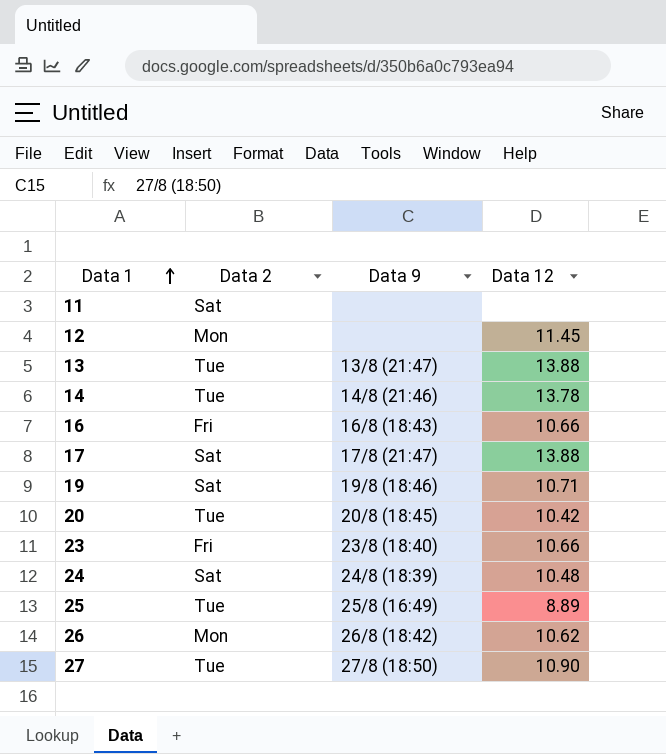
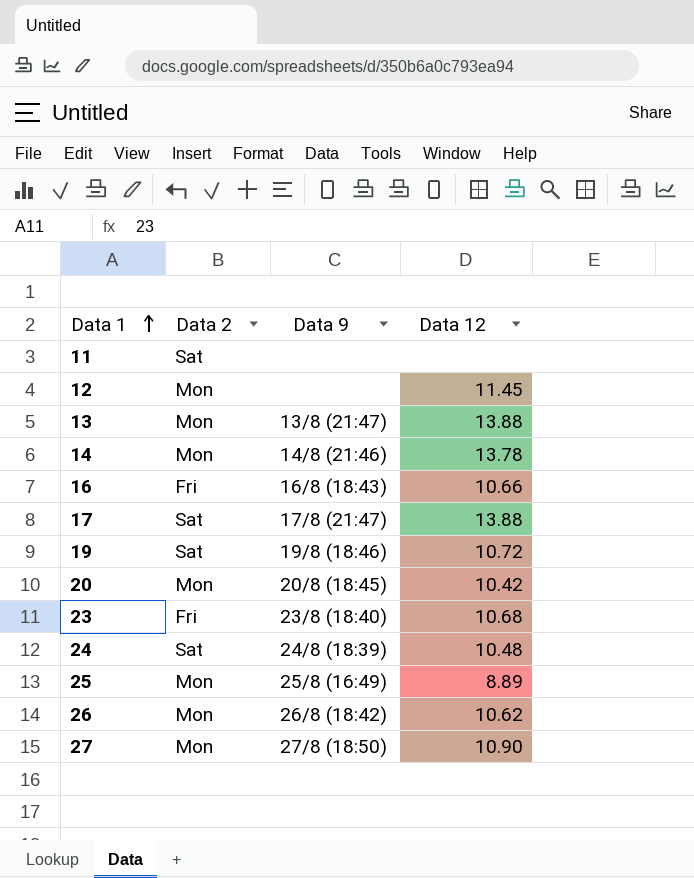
13 | Data 2: Tue -> Mon
14 | Data 2: Tue -> Mon
19 | Data 12: 10.71 -> 10.72
20 | Data 2: Tue -> Mon
23 | Data 12: 10.66 -> 10.68
25 | Data 2: Tue -> Mon
27 | Data 2: Tue -> Mon

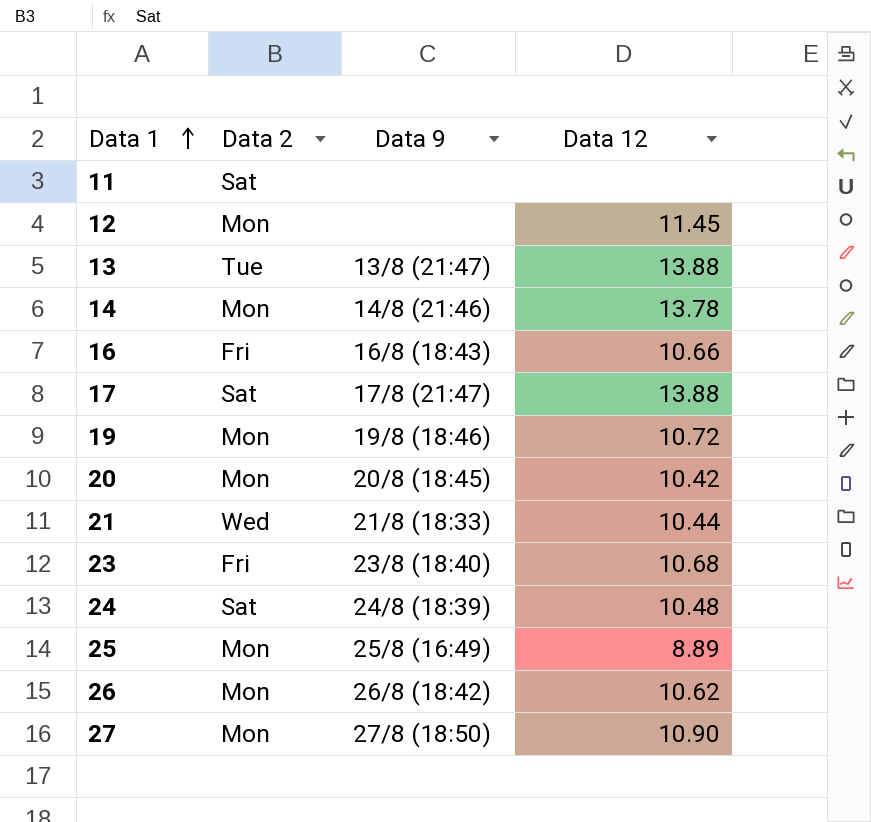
13 | Data 2: Mon -> Tue
19 | Data 2: Sat -> Mon
row 21: none -> Wed | 21/8 (18:33) | 10.44

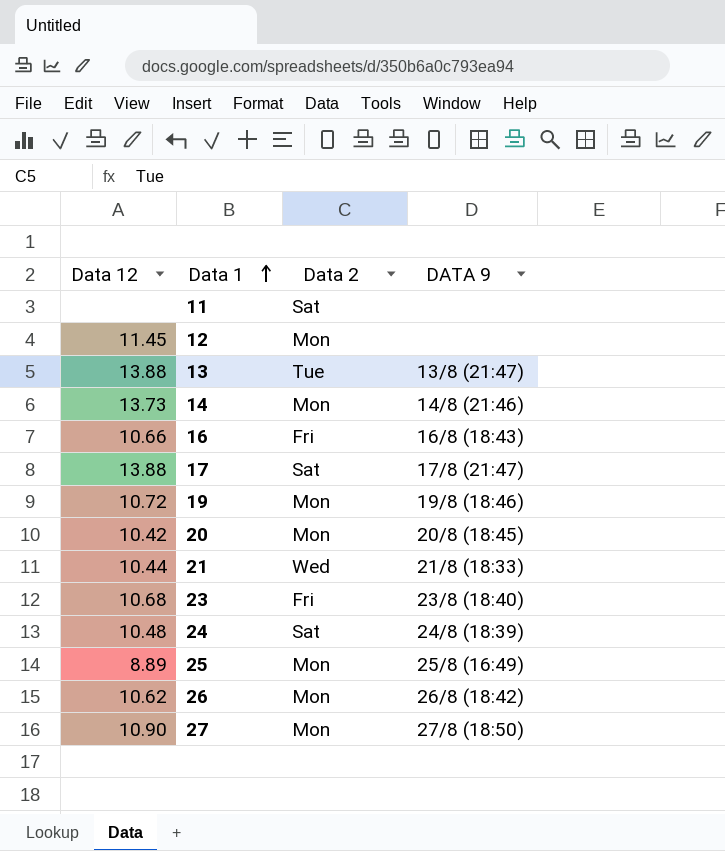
column Data 12 | position: 4 -> 1
column name: Data 9 -> DATA 9
14 | Data 12: 13.78 -> 13.73

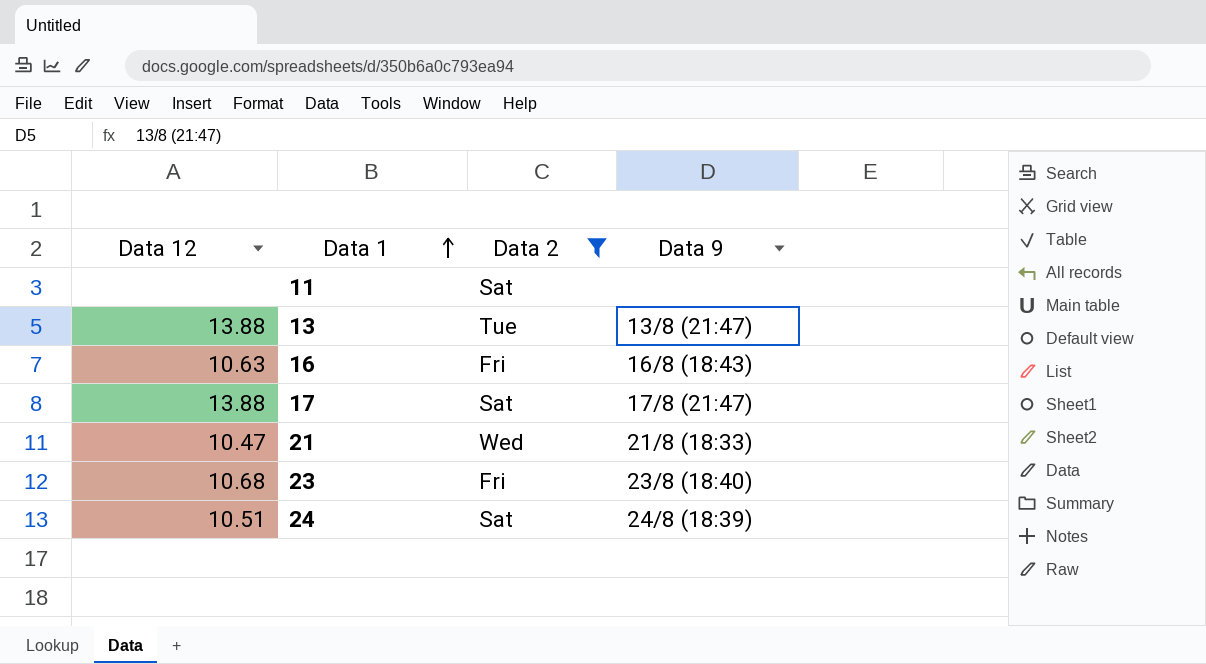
filter: none -> Data 2 != Mon
column name: DATA 9 -> Data 9
16 | Data 12: 10.66 -> 10.63
21 | Data 12: 10.44 -> 10.47
24 | Data 12: 10.48 -> 10.51

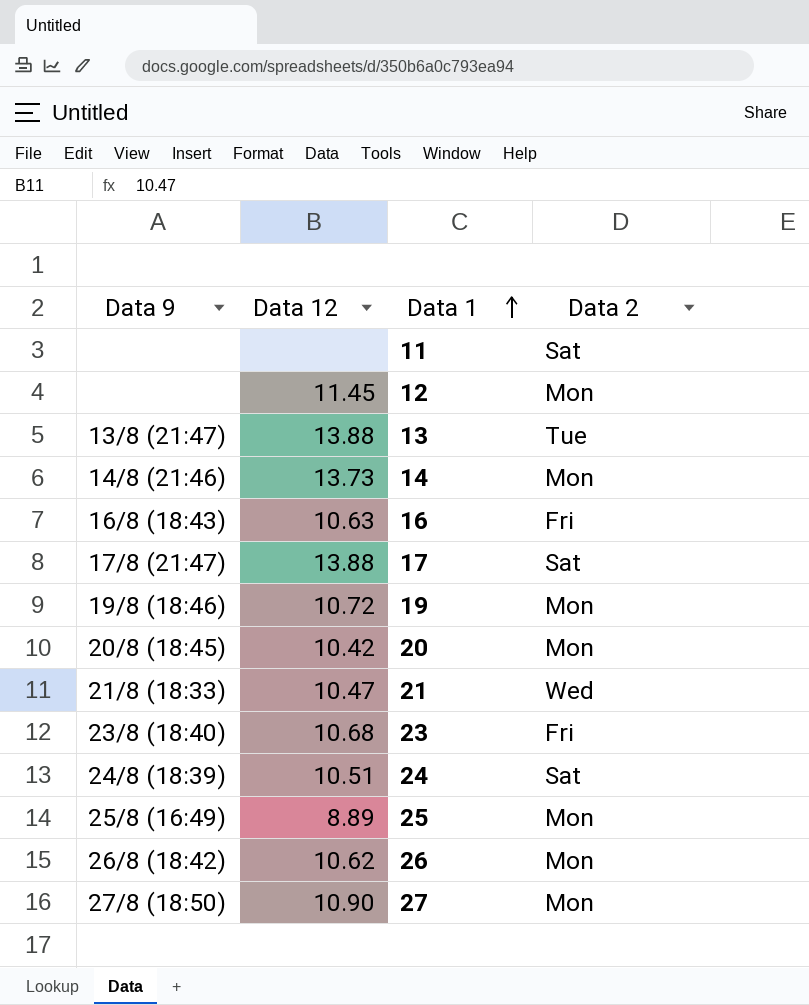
filter: Data 2 != Mon -> none
column Data 9 | position: 4 -> 1

